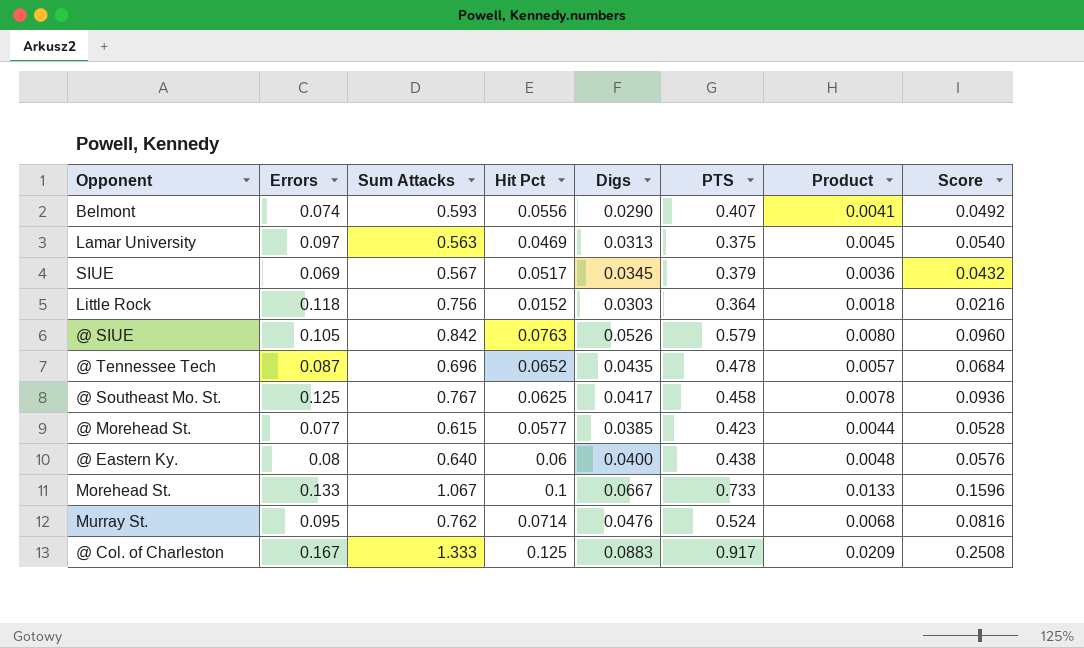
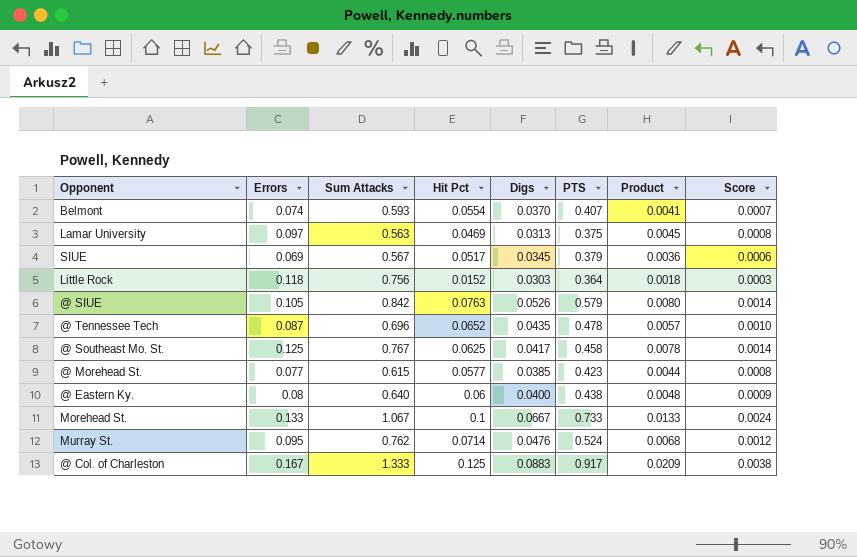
column Score | formula: [Product] * 12 -> [Product] * 0.18
Belmont | Hit Pct: 0.0556 -> 0.0554
Belmont | Digs: 0.0290 -> 0.0370

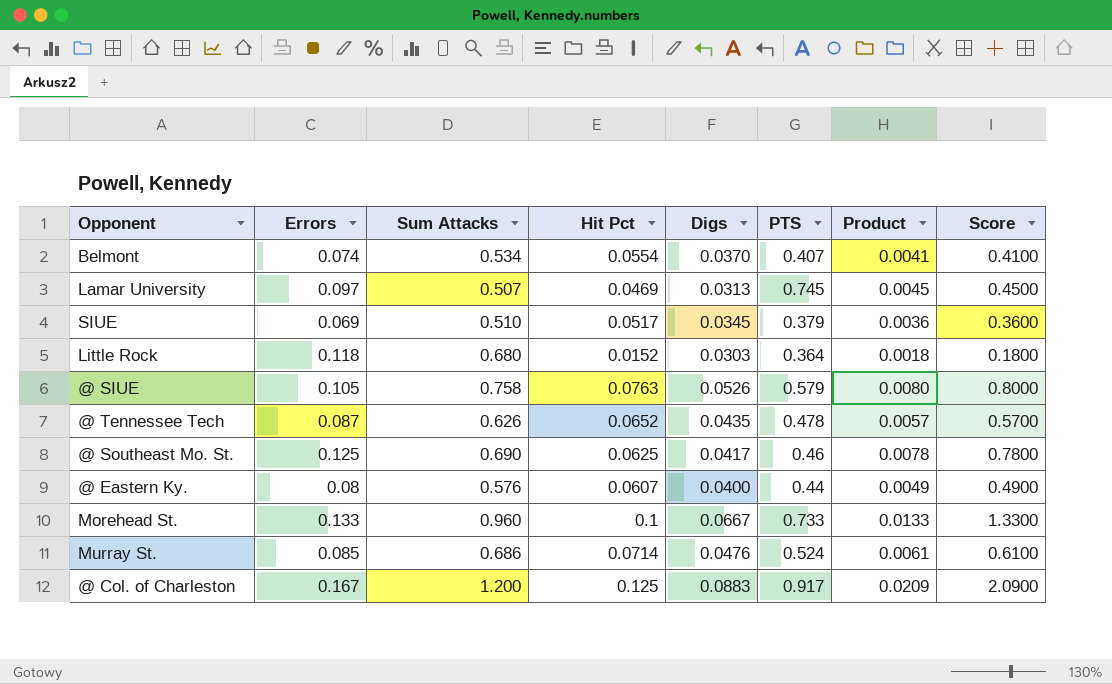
column Score | formula: [Product] * 0.18 -> [Product] * 100
row @ Morehead St.: 0.077 | 0.615 | 0.0577 | 0.0385 | 0.423 | 0.0044 | 0.0008 -> none
Belmont | Sum Attacks: 0.593 -> 0.534
Lamar University | Sum Attacks: 0.563 -> 0.507
Lamar University | PTS: 0.375 -> 0.745
SIUE | Sum Attacks: 0.567 -> 0.510
Little Rock | Sum Attacks: 0.756 -> 0.680
@ SIUE | Sum Attacks: 0.842 -> 0.758
@ Tennessee Tech | Sum Attacks: 0.696 -> 0.626
@ Southeast Mo. St. | Sum Attacks: 0.767 -> 0.690
@ Southeast Mo. St. | PTS: 0.458 -> 0.46
@ Eastern Ky. | Sum Attacks: 0.640 -> 0.576
@ Eastern Ky. | Hit Pct: 0.06 -> 0.0607
@ Eastern Ky. | PTS: 0.438 -> 0.44
@ Eastern Ky. | Product: 0.0048 -> 0.0049
Morehead St. | Sum Attacks: 1.067 -> 0.960
Murray St. | Errors: 0.095 -> 0.085
Murray St. | Sum Attacks: 0.762 -> 0.686
Murray St. | Product: 0.0068 -> 0.0061
@ Col. of Charleston | Sum Attacks: 1.333 -> 1.200

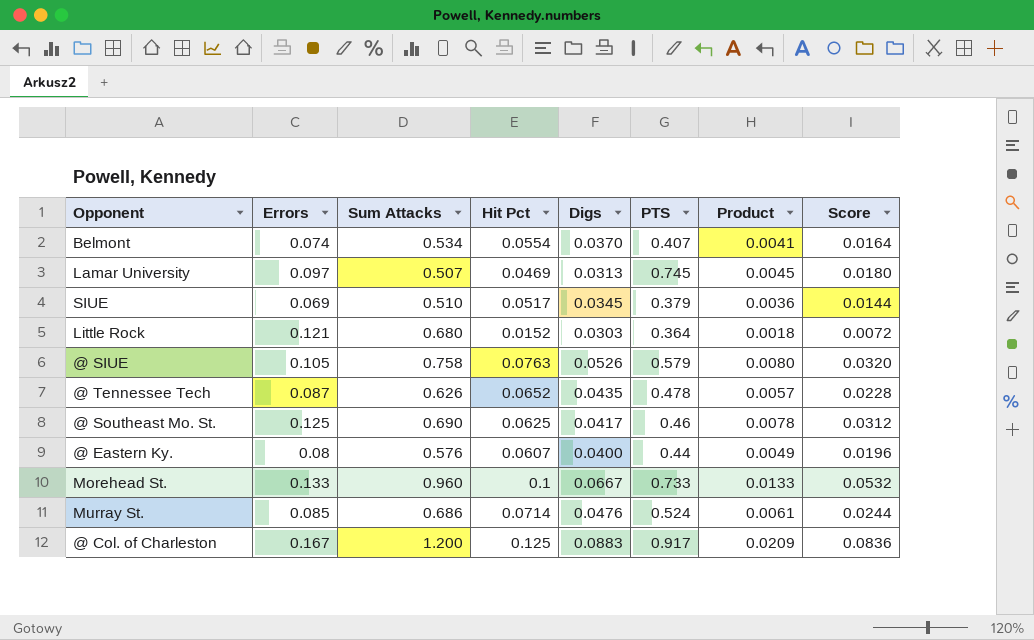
column Score | formula: [Product] * 100 -> [Product] * 4
Little Rock | Errors: 0.118 -> 0.121

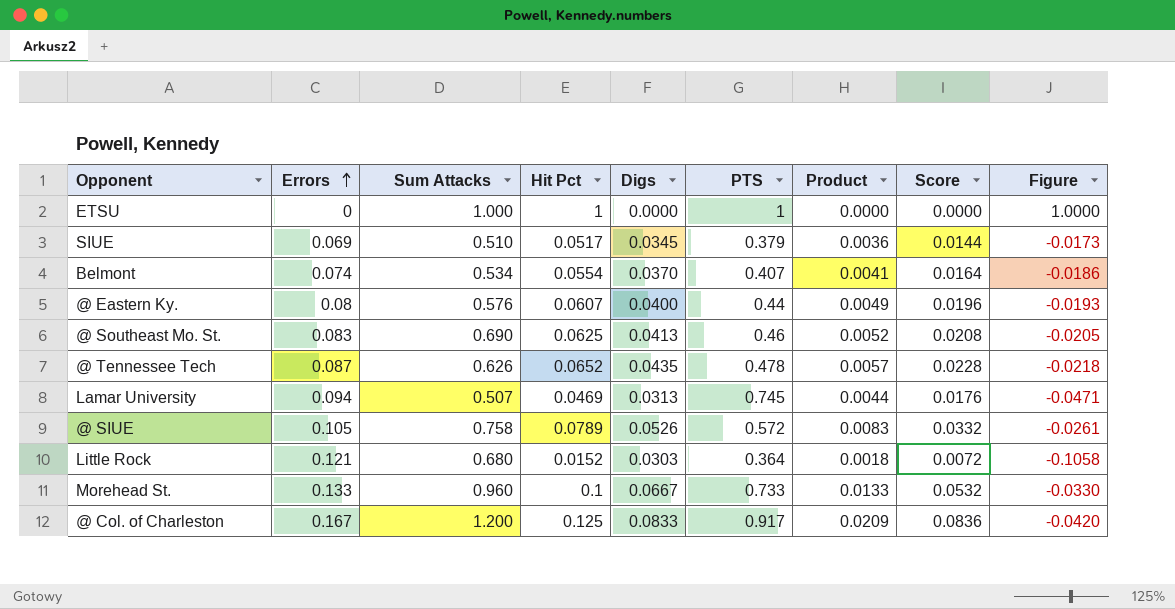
row order: none -> Errors ascending
column Figure | formula: none -> [Hit Pct] - [Errors]
row Murray St.: 0.085 | 0.686 | 0.0714 | 0.0476 | 0.524 | 0.0061 | 0.0244 -> none
row ETSU: none -> 0 | 1.000 | 1 | 0.0000 | 1 | 0.0000 | 0.0000 | 1.0000
@ Southeast Mo. St. | Errors: 0.125 -> 0.083
@ Southeast Mo. St. | Digs: 0.0417 -> 0.0413
@ Southeast Mo. St. | Product: 0.0078 -> 0.0052
@ Southeast Mo. St. | Score: 0.0312 -> 0.0208
Lamar University | Errors: 0.097 -> 0.094
Lamar University | Product: 0.0045 -> 0.0044
Lamar University | Score: 0.0180 -> 0.0176
@ SIUE | Hit Pct: 0.0763 -> 0.0789
@ SIUE | PTS: 0.579 -> 0.572
@ SIUE | Product: 0.0080 -> 0.0083
@ SIUE | Score: 0.0320 -> 0.0332
@ Col. of Charleston | Digs: 0.0883 -> 0.0833

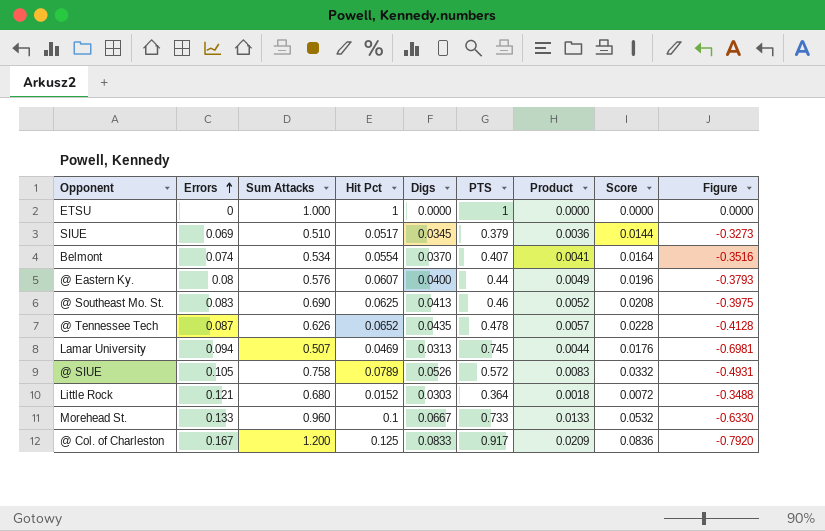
column Figure | formula: [Hit Pct] - [Errors] -> [Hit Pct] - [PTS]

